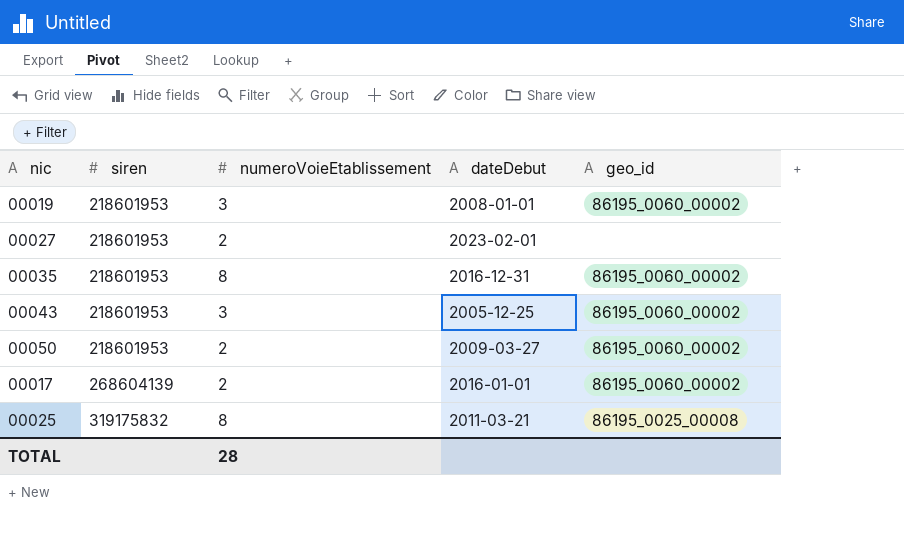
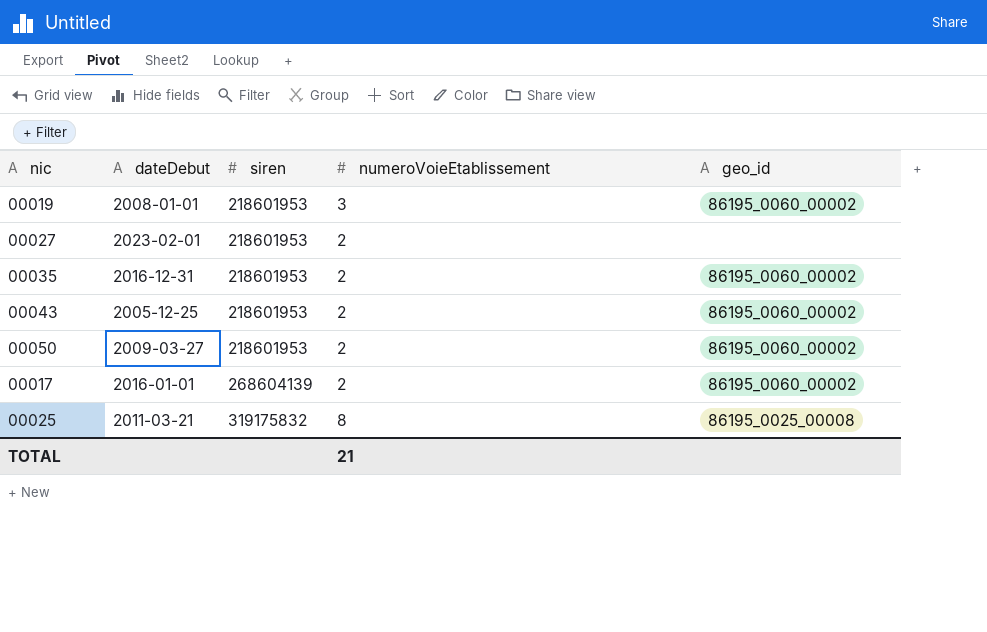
column dateDebut | position: 4 -> 2
00035 | numeroVoieEtablissement: 8 -> 2
00043 | numeroVoieEtablissement: 3 -> 2
TOTAL | numeroVoieEtablissement: 28 -> 21

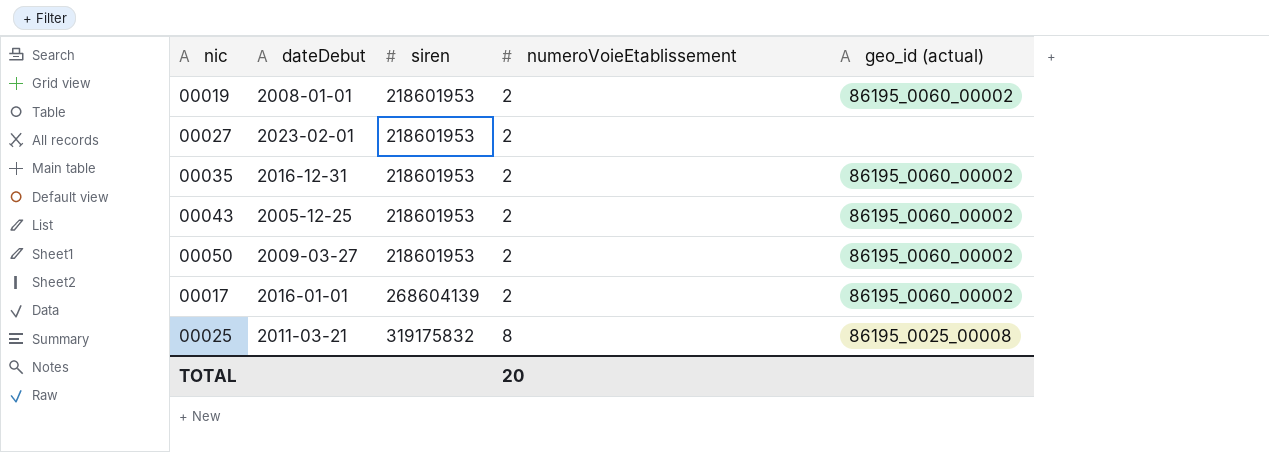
column name: geo_id -> geo_id (actual)
00019 | numeroVoieEtablissement: 3 -> 2
TOTAL | numeroVoieEtablissement: 21 -> 20

